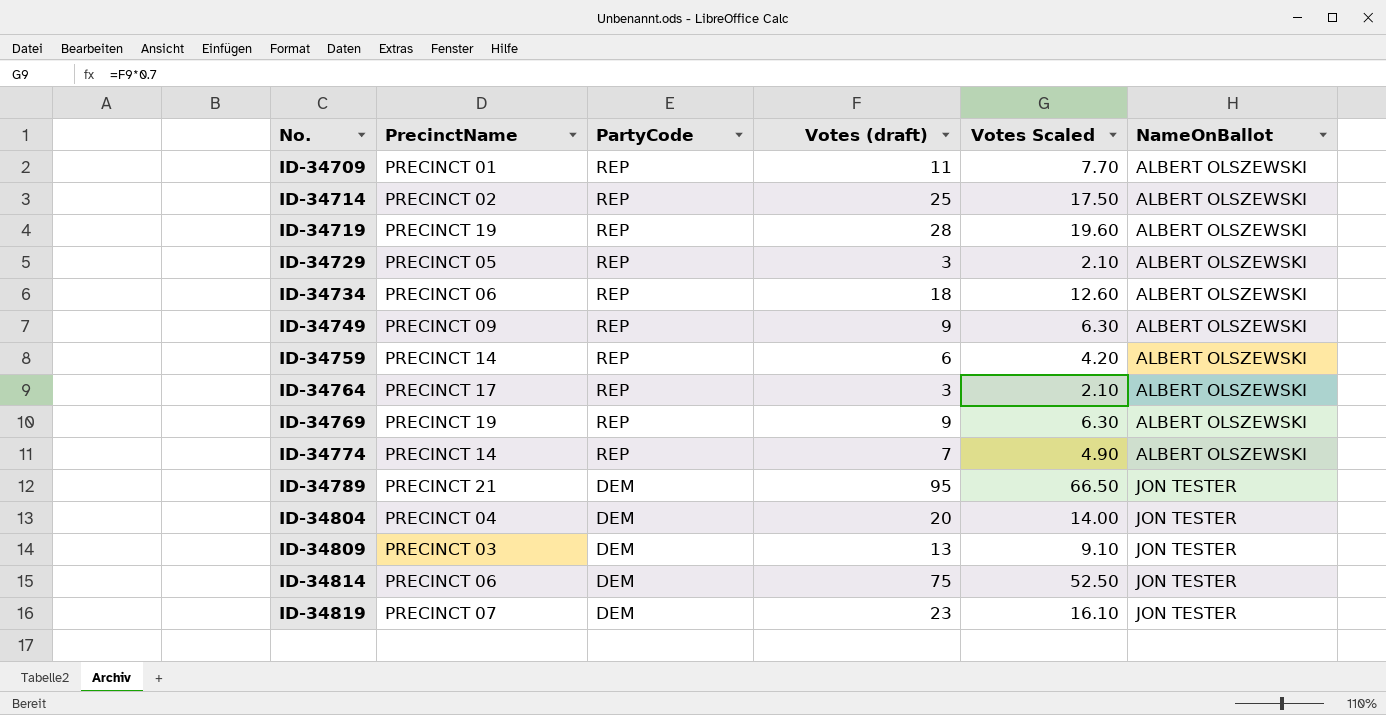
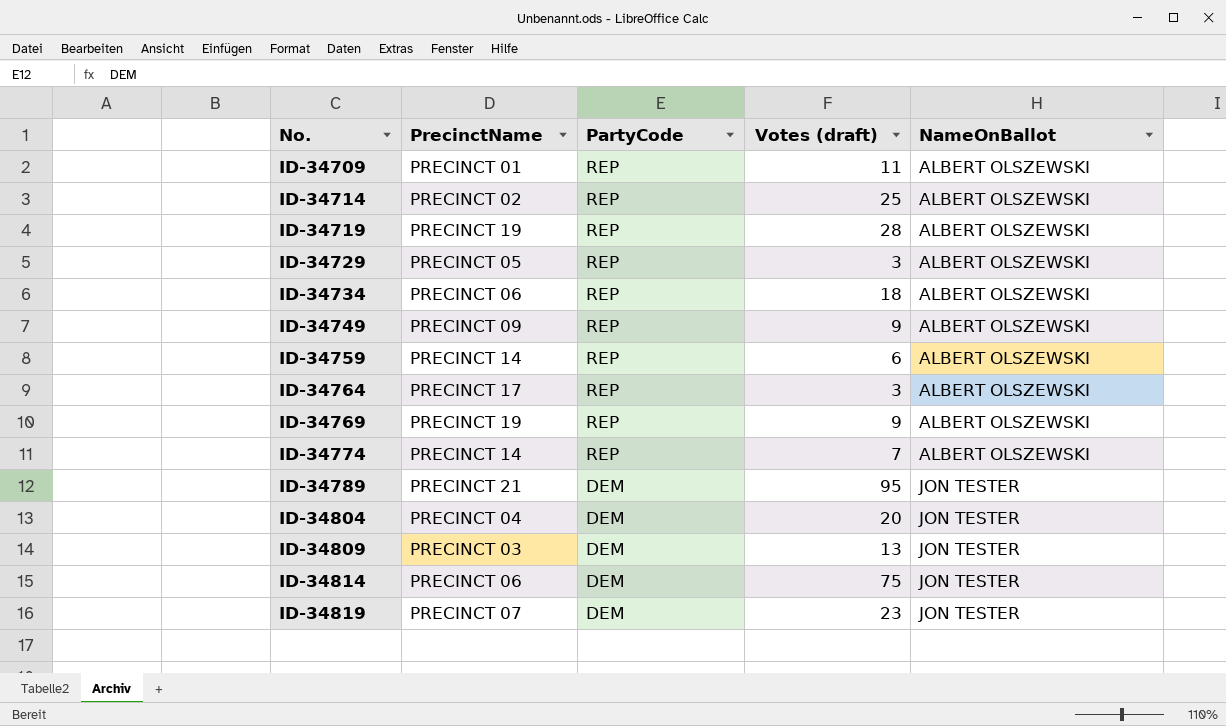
column Votes Scaled | formula: [Votes (draft)] * 0.7 -> none

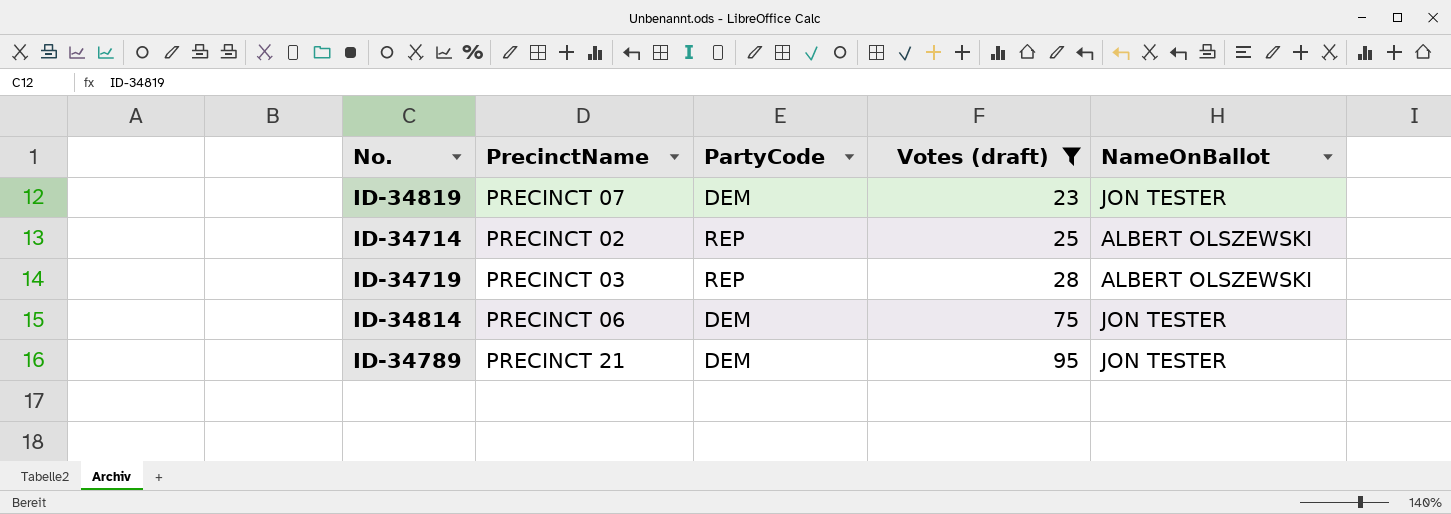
filter: none -> Votes (draft) >= 23
row order: No. ascending -> Votes (draft) ascending
ID-34719 | PrecinctName: PRECINCT 19 -> PRECINCT 03

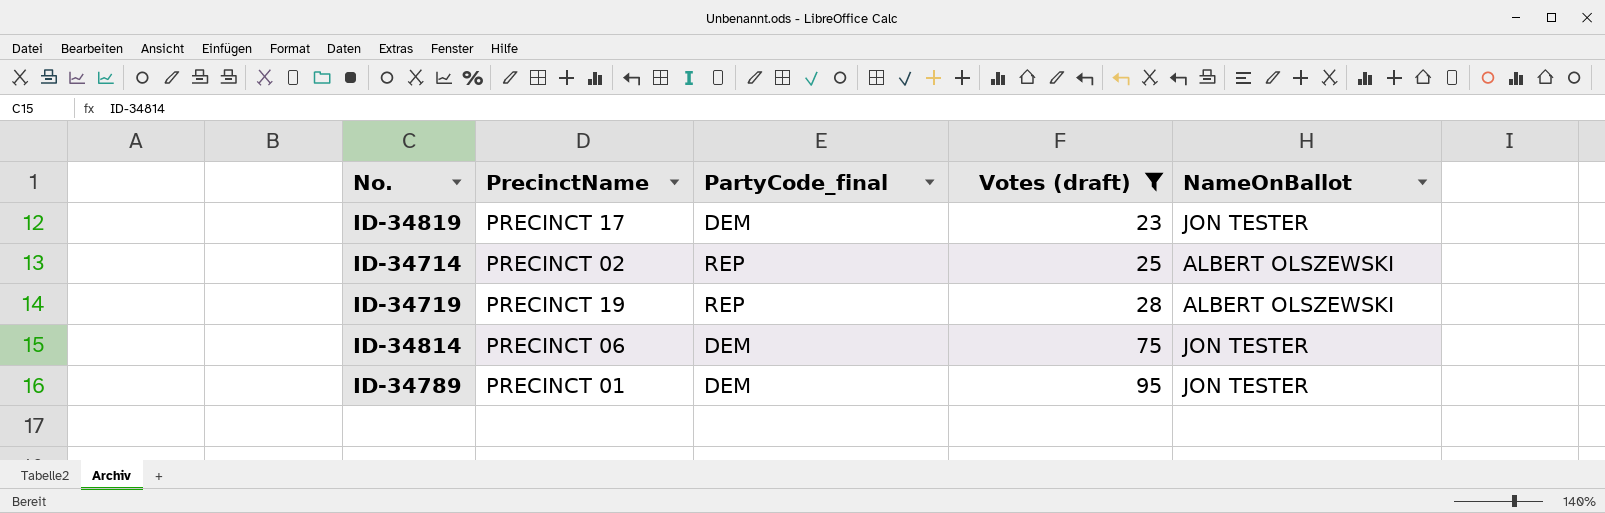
column name: PartyCode -> PartyCode_final
ID-34819 | PrecinctName: PRECINCT 07 -> PRECINCT 17
ID-34719 | PrecinctName: PRECINCT 03 -> PRECINCT 19
ID-34789 | PrecinctName: PRECINCT 21 -> PRECINCT 01

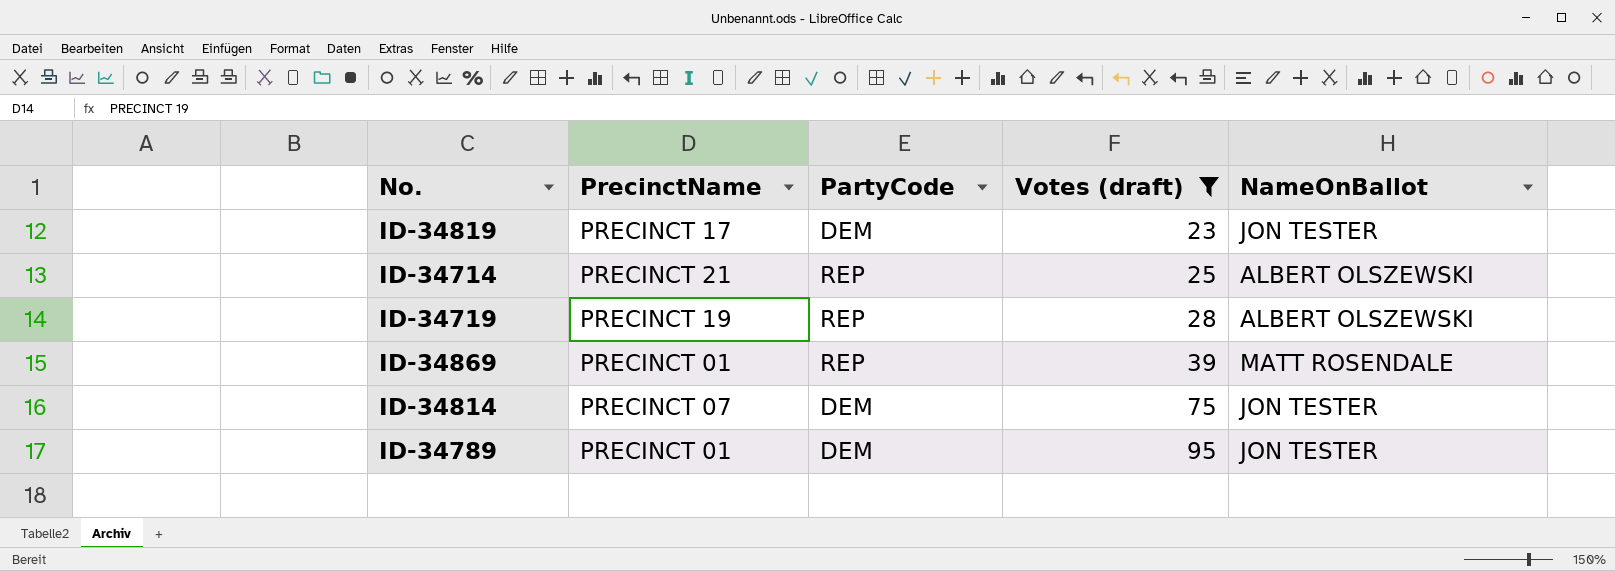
column name: PartyCode_final -> PartyCode
ID-34714 | PrecinctName: PRECINCT 02 -> PRECINCT 21
row ID-34869: none -> PRECINCT 01 | REP | 39 | MATT ROSENDALE
ID-34814 | PrecinctName: PRECINCT 06 -> PRECINCT 07

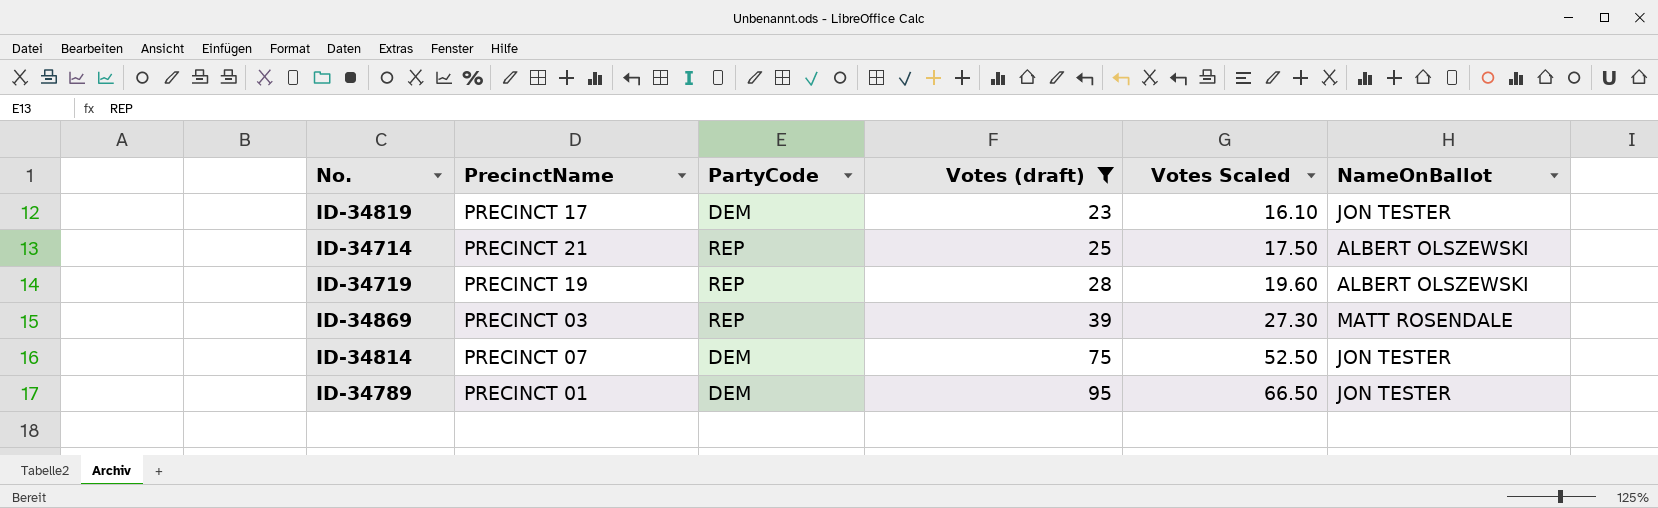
column Votes Scaled | formula: none -> [Votes (draft)] * 0.7
ID-34869 | PrecinctName: PRECINCT 01 -> PRECINCT 03

